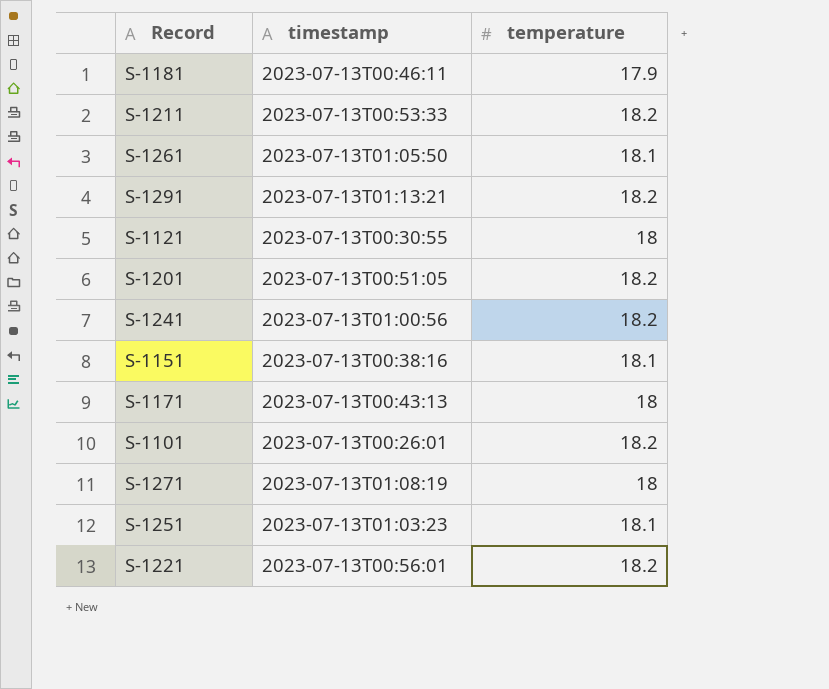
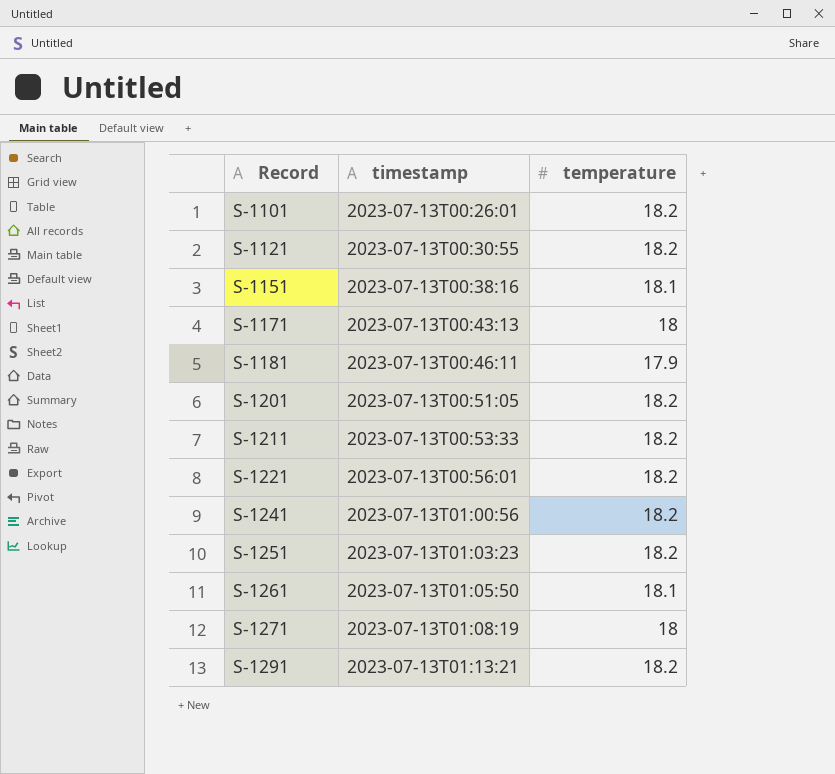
row order: none -> Record ascending
S-1121 | temperature: 18 -> 18.2
S-1251 | temperature: 18.1 -> 18.2

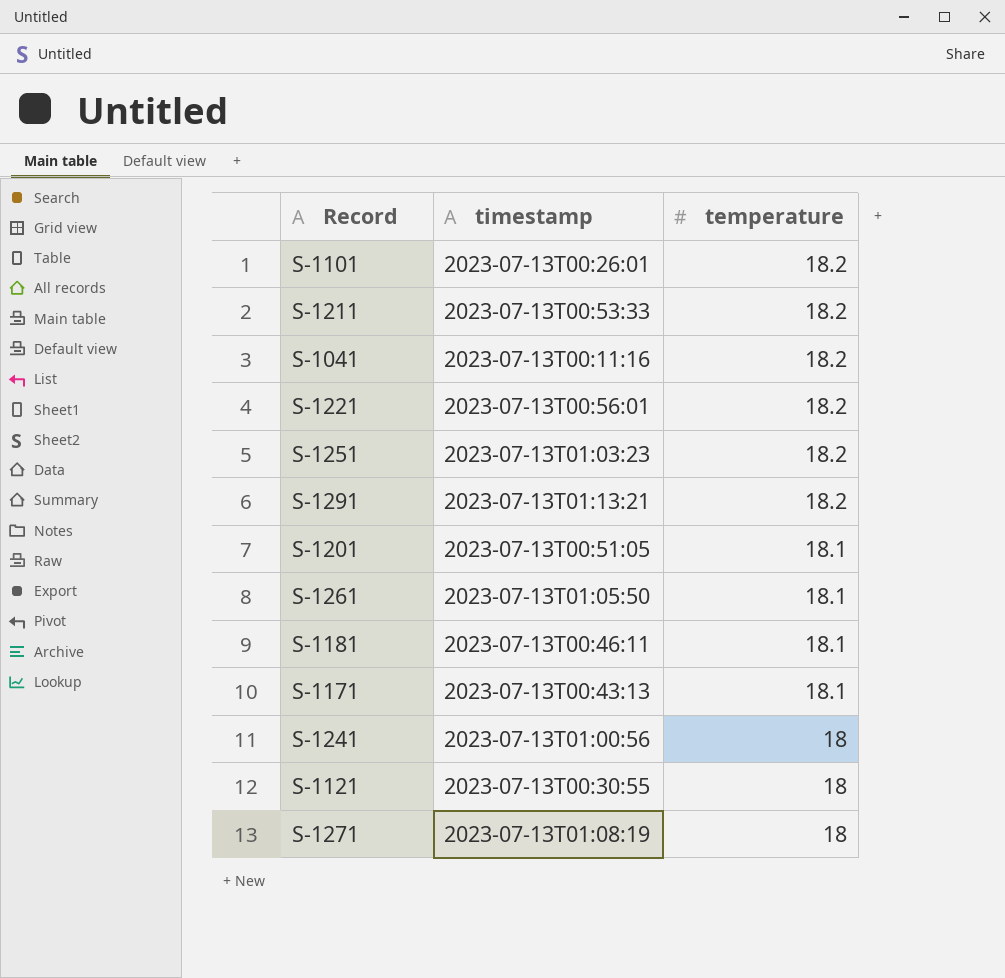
row order: Record ascending -> temperature descending
row S-1151: 2023-07-13T00:38:16 | 18.1 -> none
row S-1041: none -> 2023-07-13T00:11:16 | 18.2
S-1201 | temperature: 18.2 -> 18.1
S-1181 | temperature: 17.9 -> 18.1
S-1171 | temperature: 18 -> 18.1
S-1241 | temperature: 18.2 -> 18
S-1121 | temperature: 18.2 -> 18

